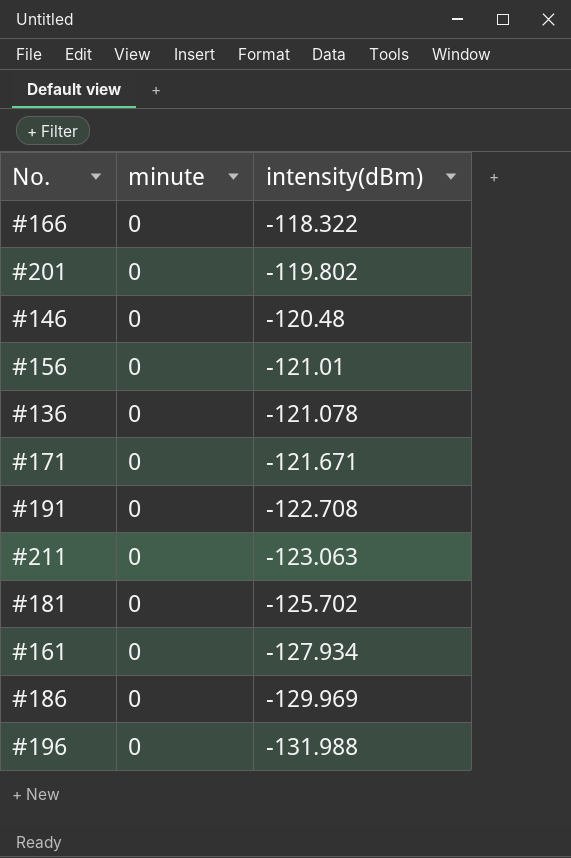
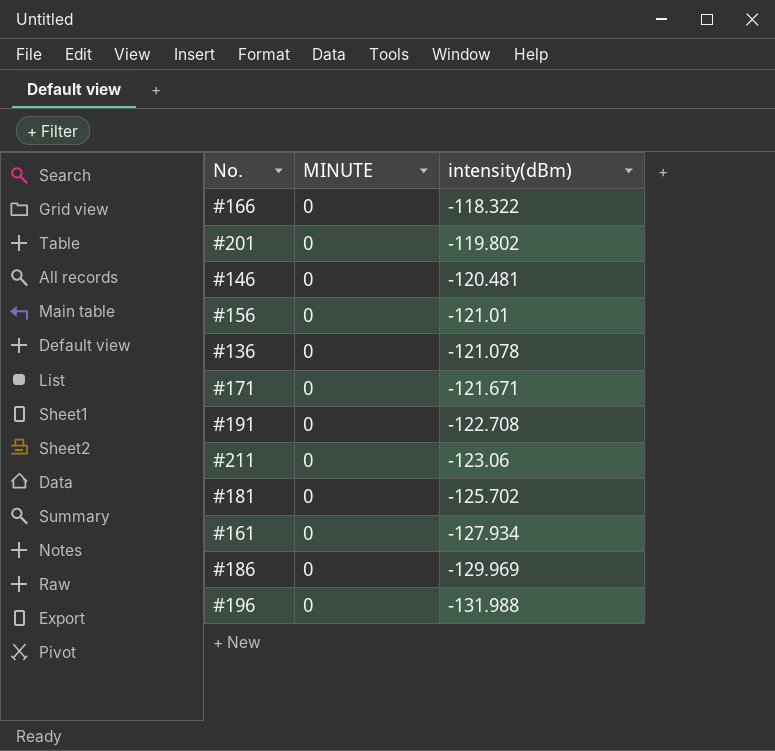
column name: minute -> MINUTE
#146 | intensity(dBm): -120.48 -> -120.481
#211 | intensity(dBm): -123.063 -> -123.06

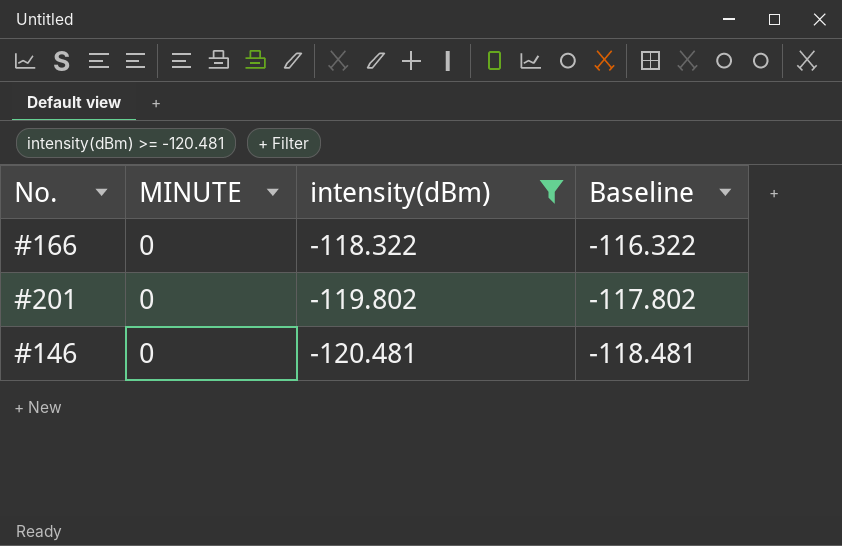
filter: none -> intensity(dBm) >= -120.481
column Baseline | formula: none -> [intensity(dBm)] + 2

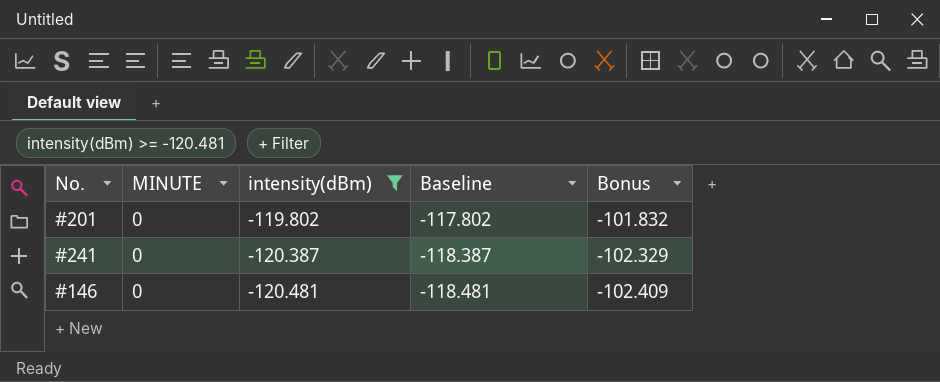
column Bonus | formula: none -> [intensity(dBm)] * 0.85
row #166: 0 | -118.322 | -116.322 -> none
row #241: none -> 0 | -120.387 | -118.387 | -102.329

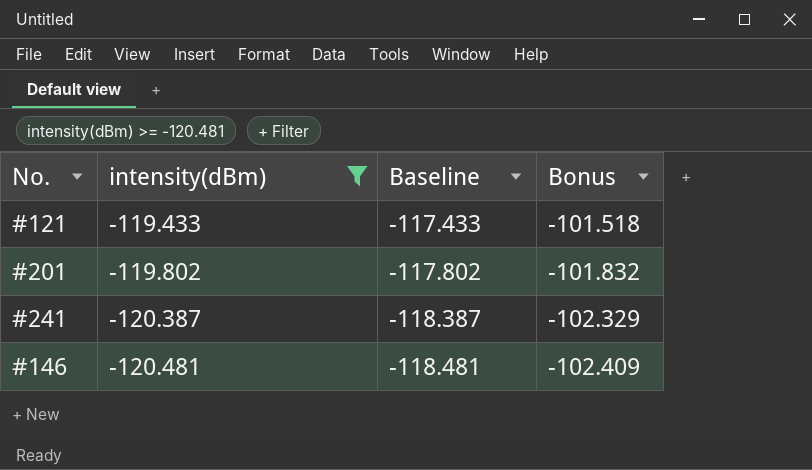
column MINUTE | position: 2 -> none
row #121: none -> -119.433 | -117.433 | -101.518

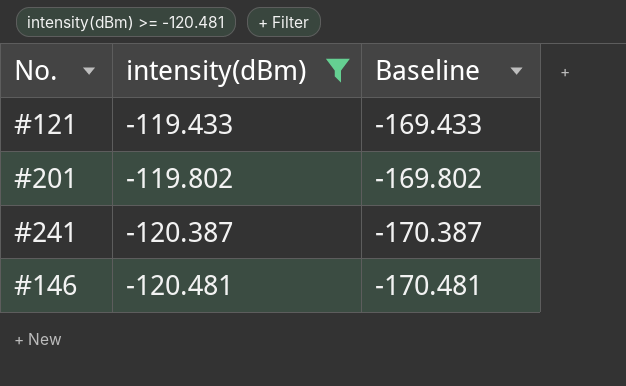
column Bonus | formula: [intensity(dBm)] * 0.85 -> none
column Baseline | formula: [intensity(dBm)] + 2 -> [intensity(dBm)] - 50

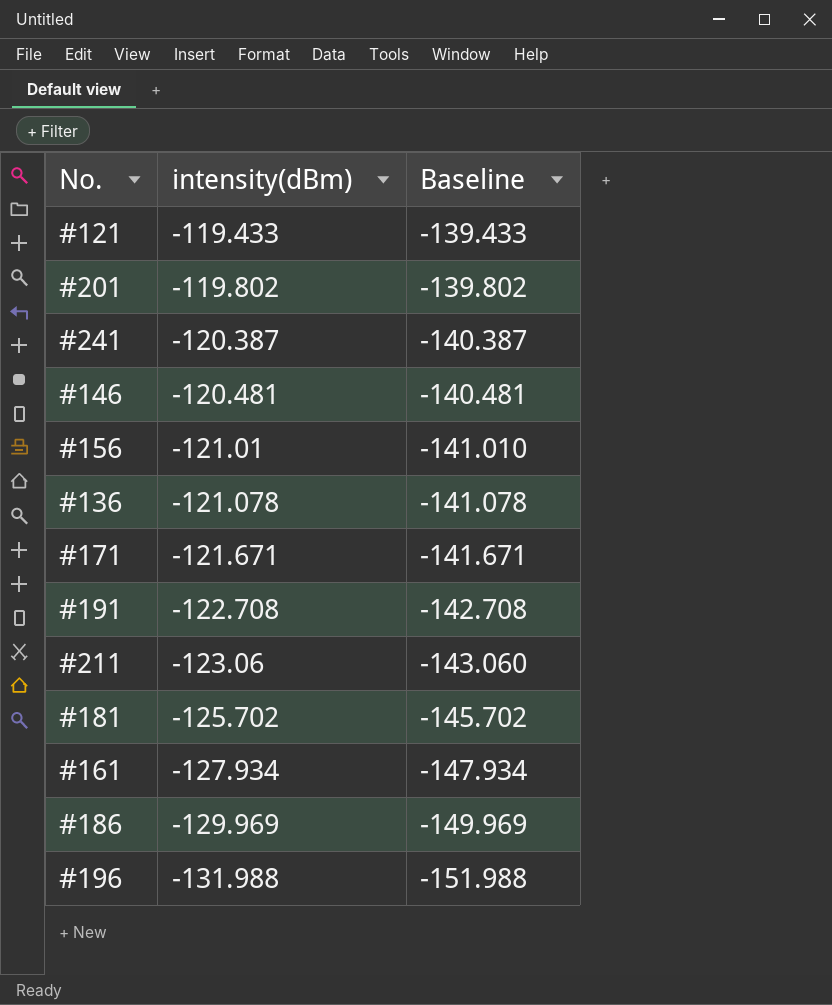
filter: intensity(dBm) >= -120.481 -> none
column Baseline | formula: [intensity(dBm)] - 50 -> [intensity(dBm)] - 20

